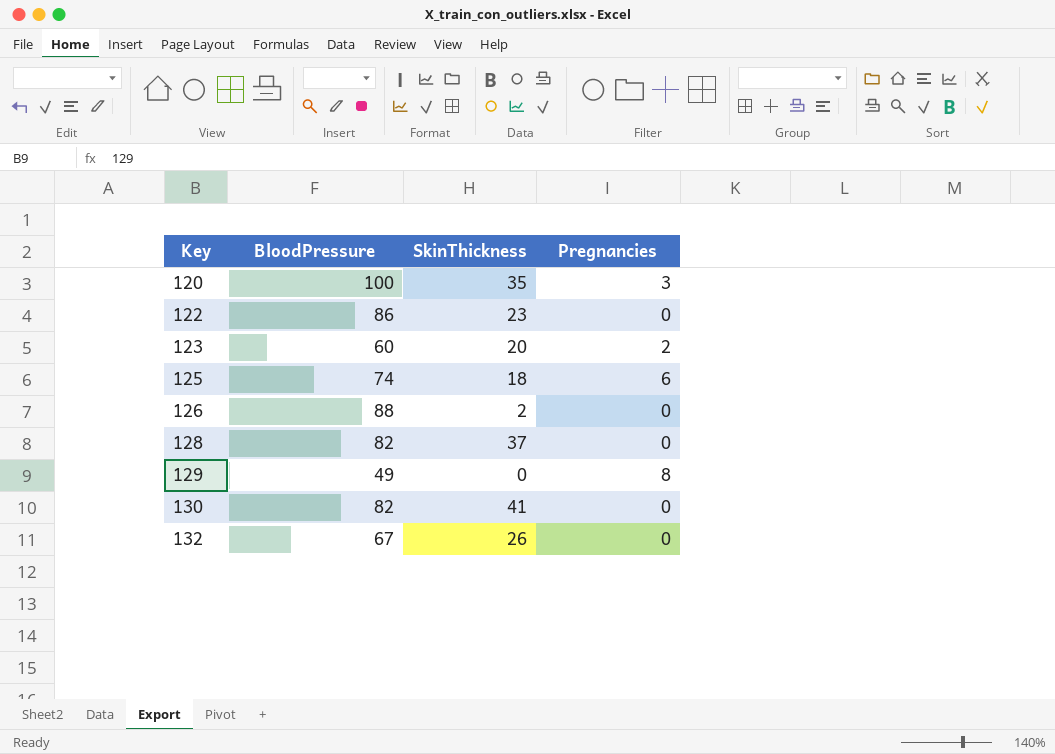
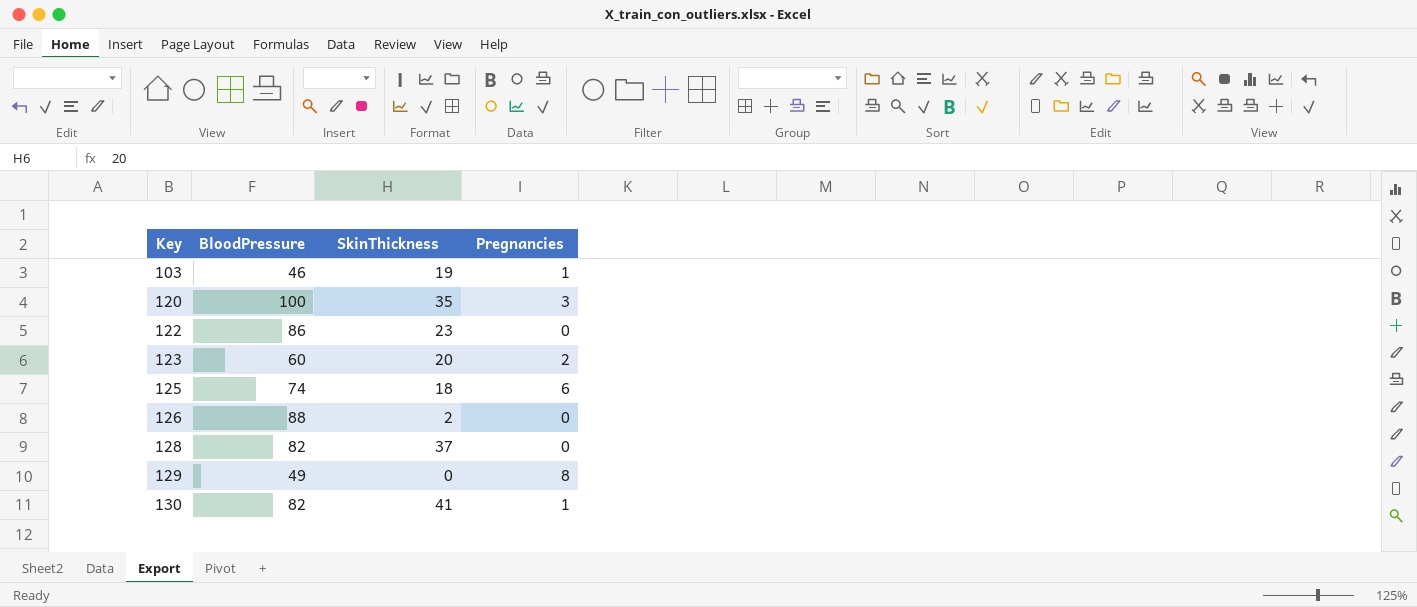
row 132: 67 | 26 | 0 -> none
row 103: none -> 46 | 19 | 1
130 | Pregnancies: 0 -> 1

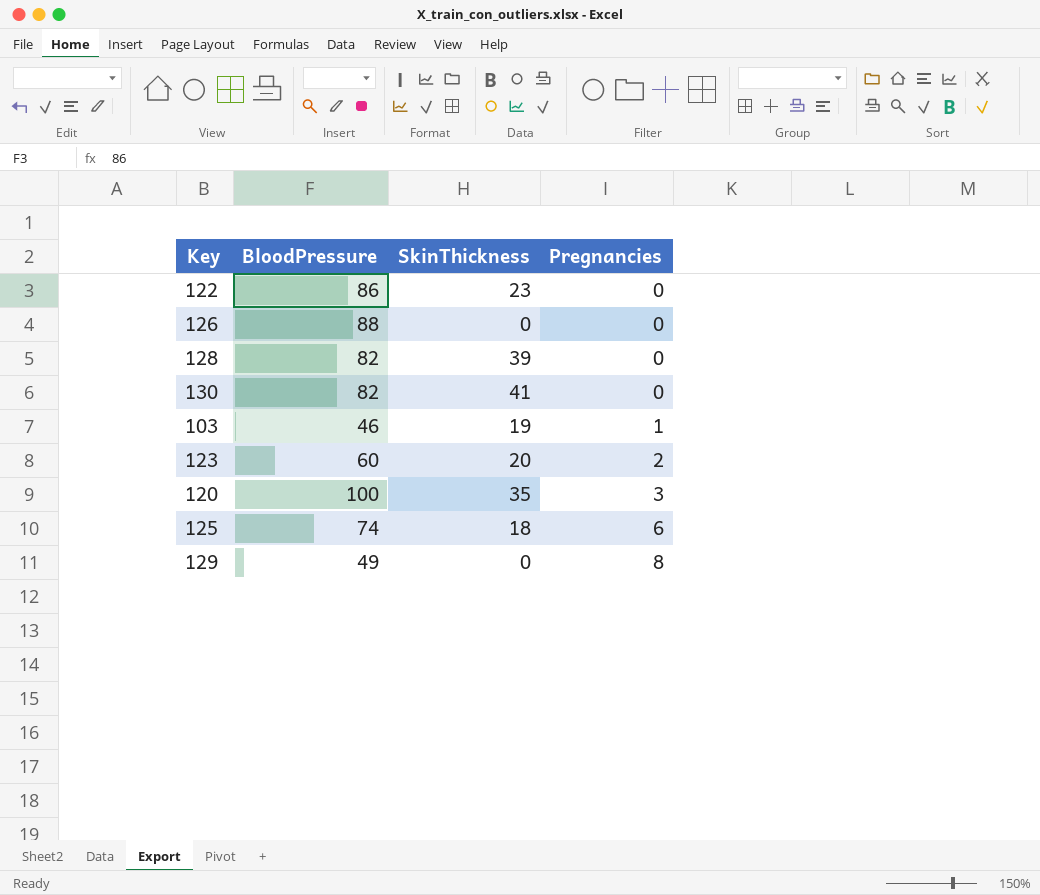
row order: Key ascending -> Pregnancies ascending
126 | SkinThickness: 2 -> 0
128 | SkinThickness: 37 -> 39
130 | Pregnancies: 1 -> 0

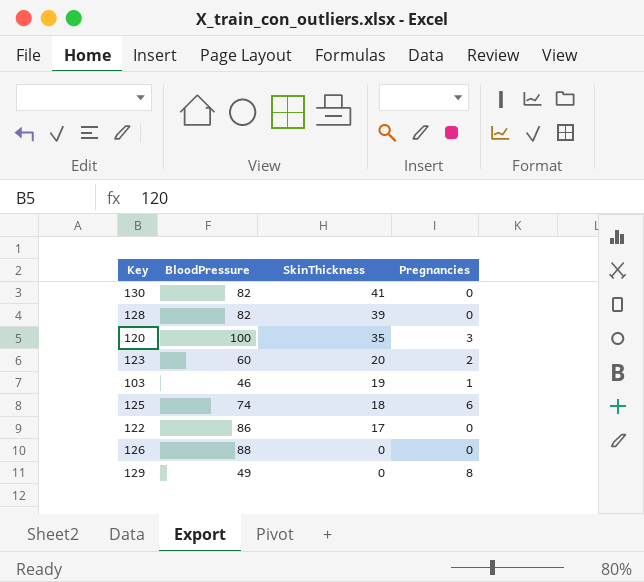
row order: Pregnancies ascending -> SkinThickness descending
122 | SkinThickness: 23 -> 17

